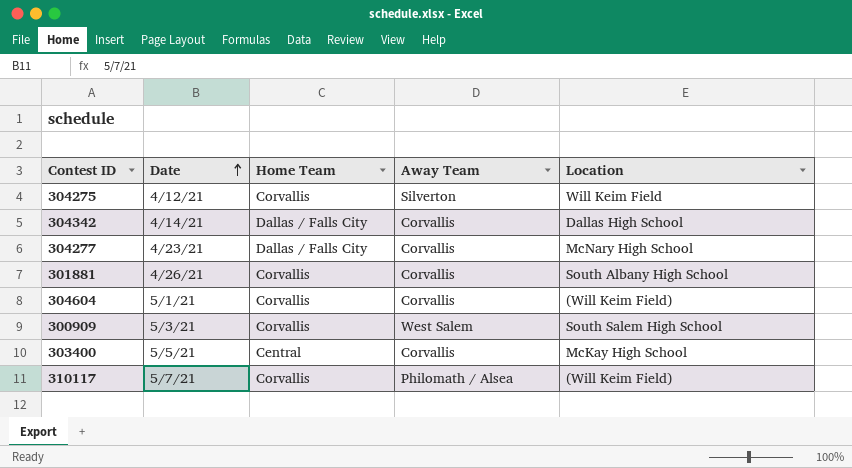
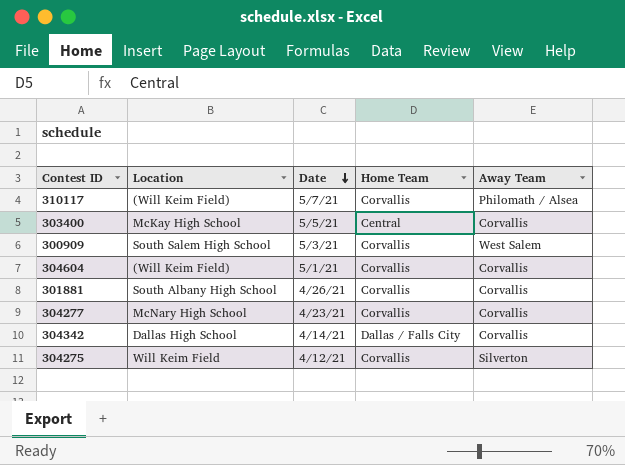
row order: Date ascending -> Date descending
column Location | position: 5 -> 2
304277 | Home Team: Dallas / Falls City -> Corvallis

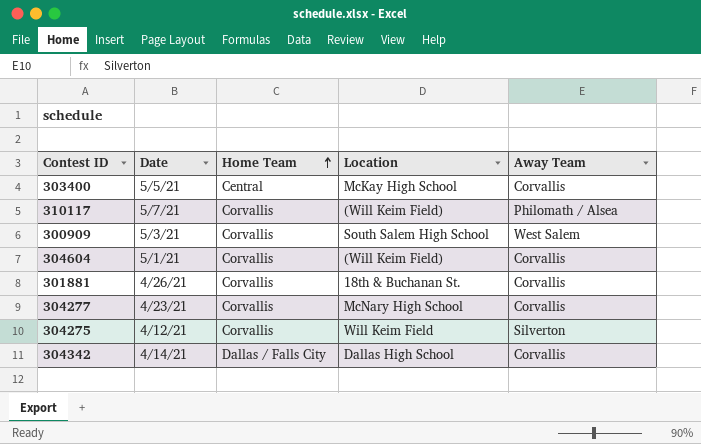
row order: Date descending -> Home Team ascending
column Location | position: 2 -> 4
301881 | Location: South Albany High School -> 18th & Buchanan St.

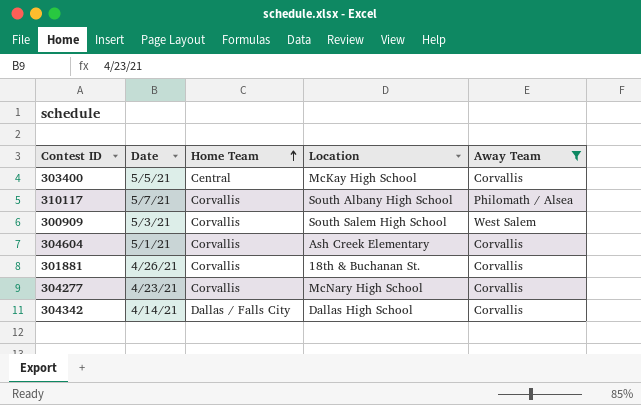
filter: none -> Away Team != Silverton
310117 | Location: (Will Keim Field) -> South Albany High School
304604 | Location: (Will Keim Field) -> Ash Creek Elementary

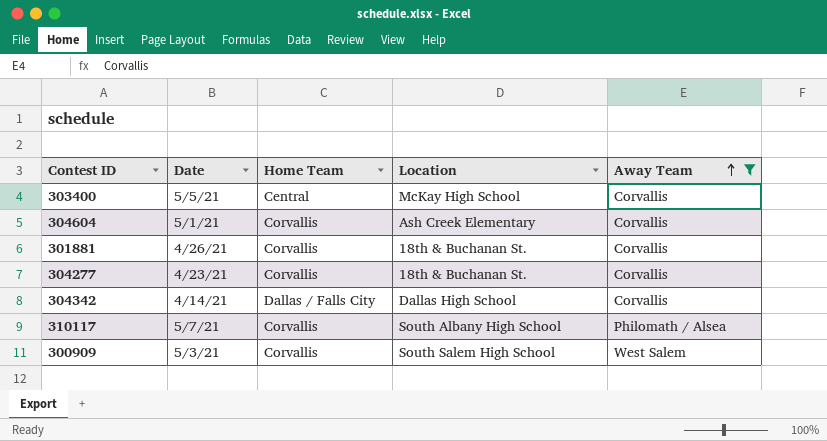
row order: Home Team ascending -> Away Team ascending
304277 | Location: McNary High School -> 18th & Buchanan St.

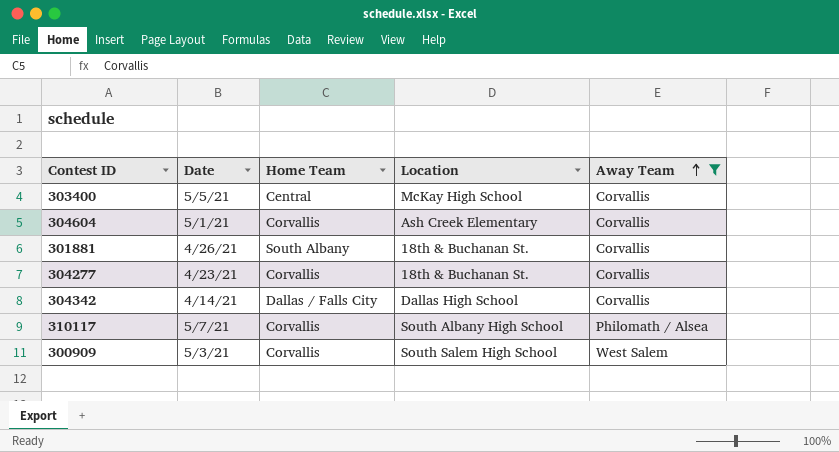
301881 | Home Team: Corvallis -> South Albany

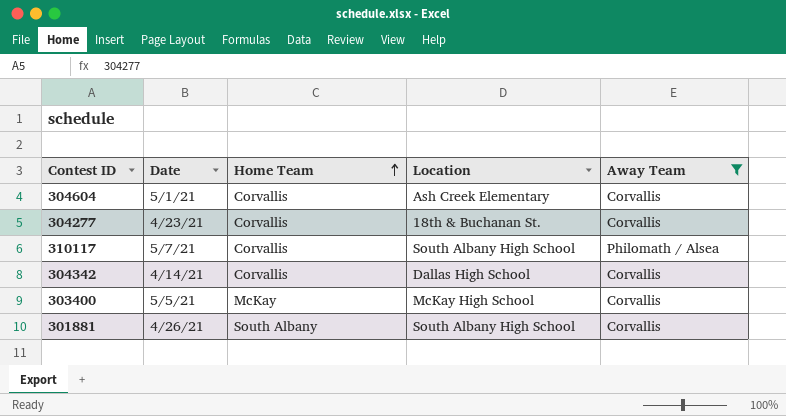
row order: Away Team ascending -> Home Team ascending
row 300909: 5/3/21 | Corvallis | South Salem High School | West Salem -> none
304342 | Home Team: Dallas / Falls City -> Corvallis
303400 | Home Team: Central -> McKay
301881 | Location: 18th & Buchanan St. -> South Albany High School

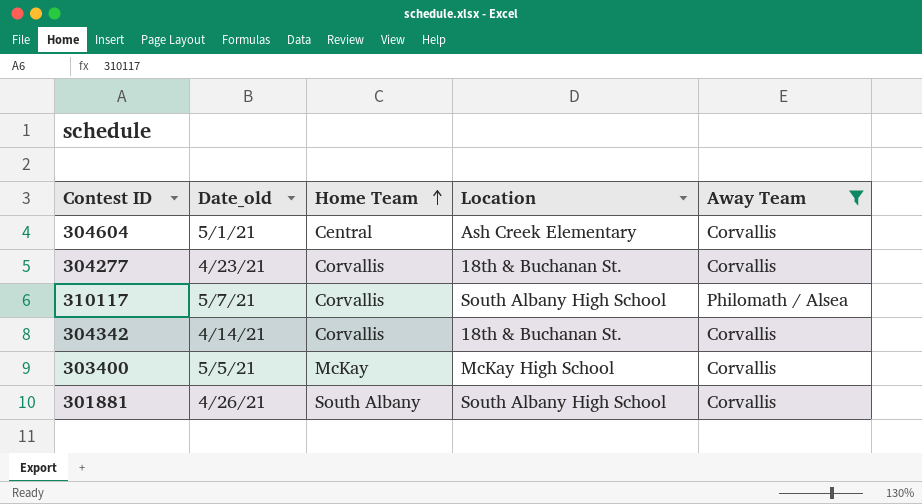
column name: Date -> Date_old
304604 | Home Team: Corvallis -> Central
304342 | Location: Dallas High School -> 18th & Buchanan St.

